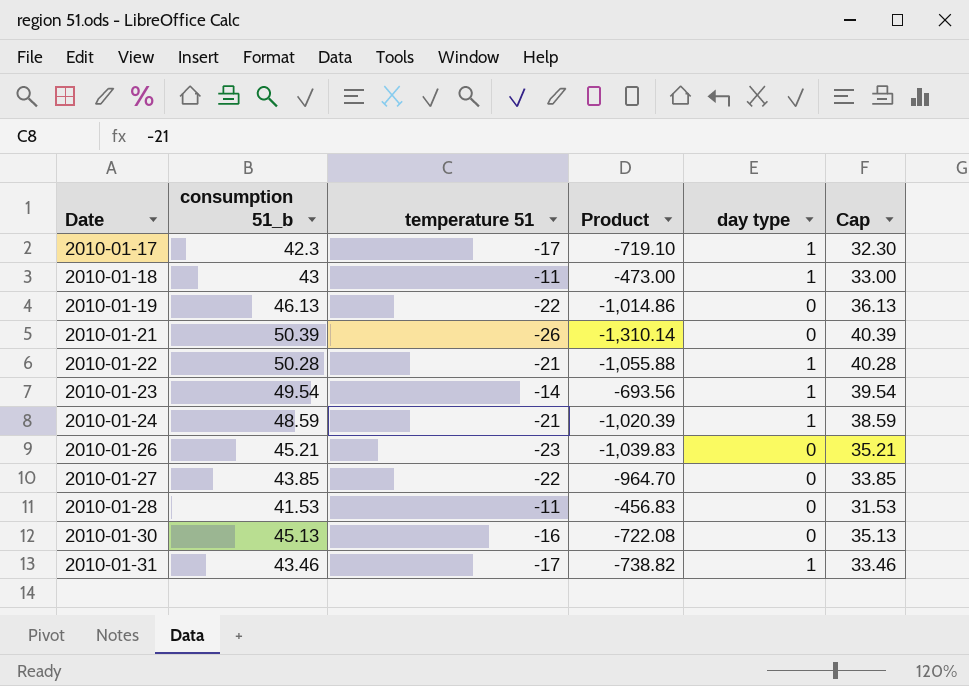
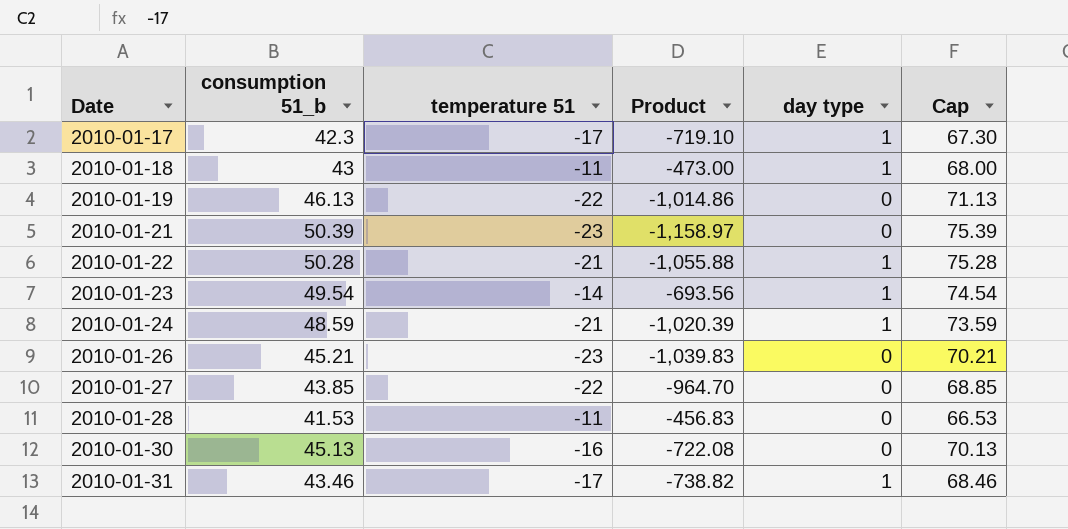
column Cap | formula: [consumption 51_b] - 10 -> [consumption 51_b] + 25
2010-01-21 | temperature 51: -26 -> -23
2010-01-21 | Product: -1,310.14 -> -1,158.97

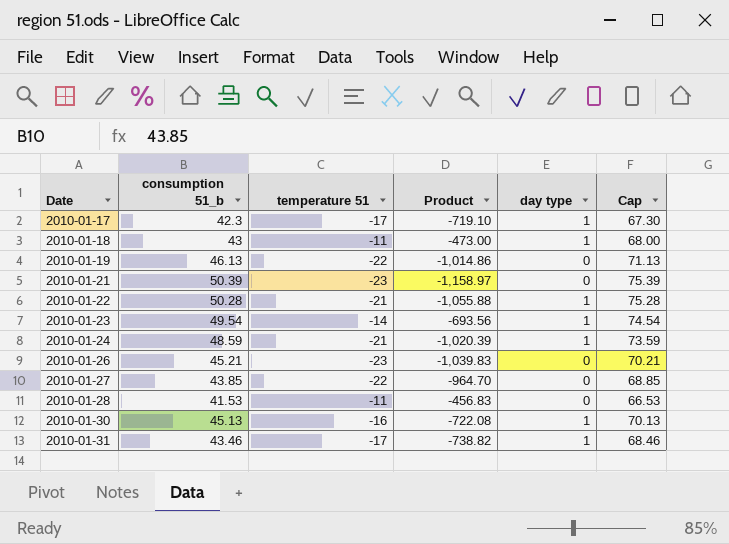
2010-01-30 | day type: 0 -> 1

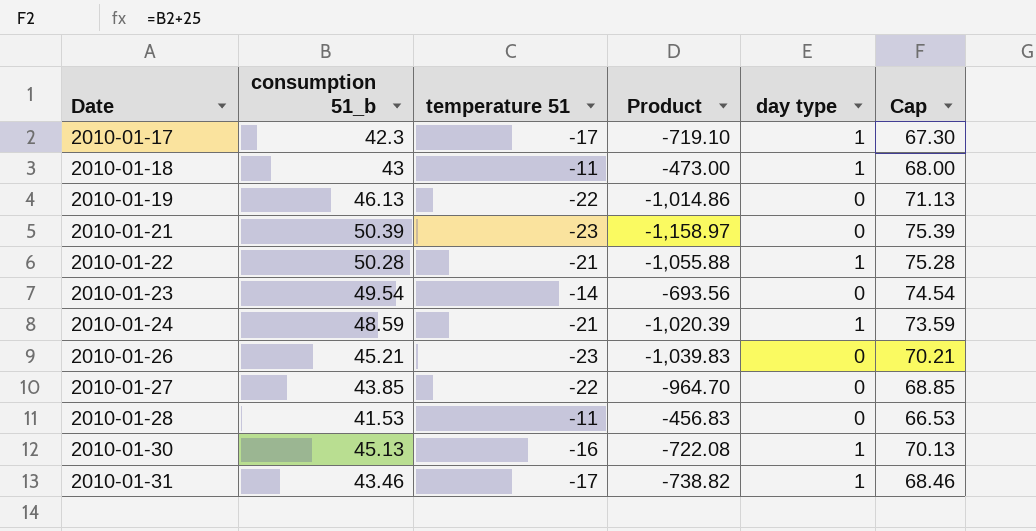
2010-01-23 | day type: 1 -> 0

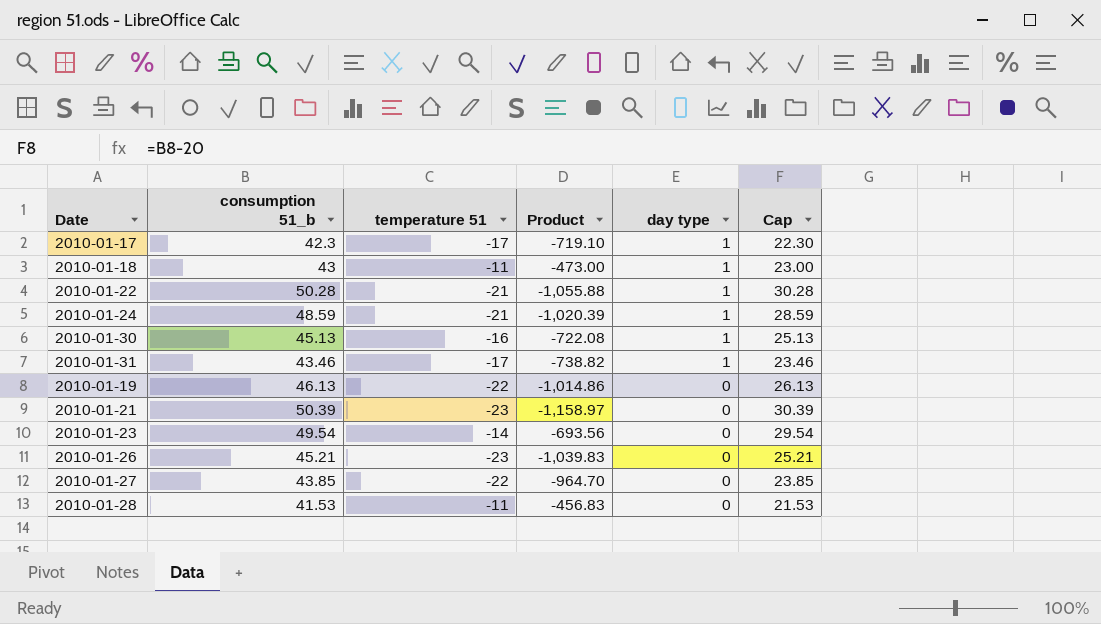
row order: Date ascending -> day type descending
column Cap | formula: [consumption 51_b] + 25 -> [consumption 51_b] - 20

